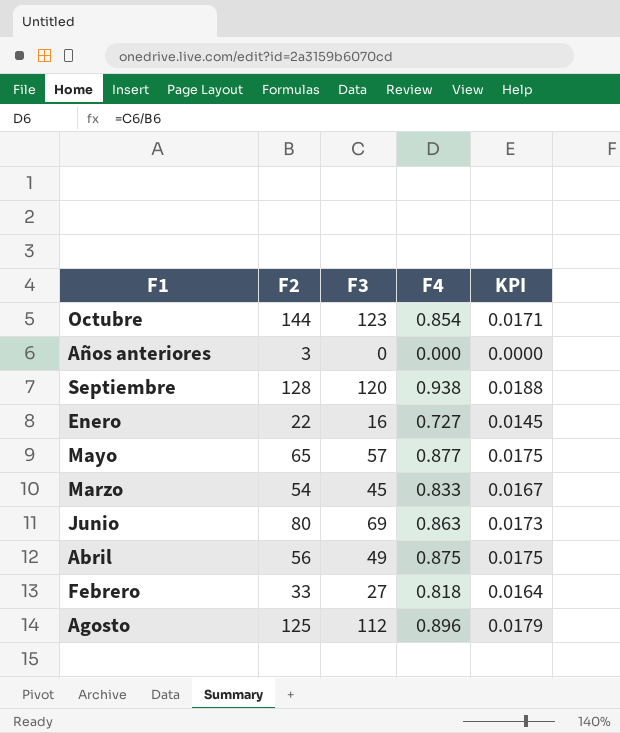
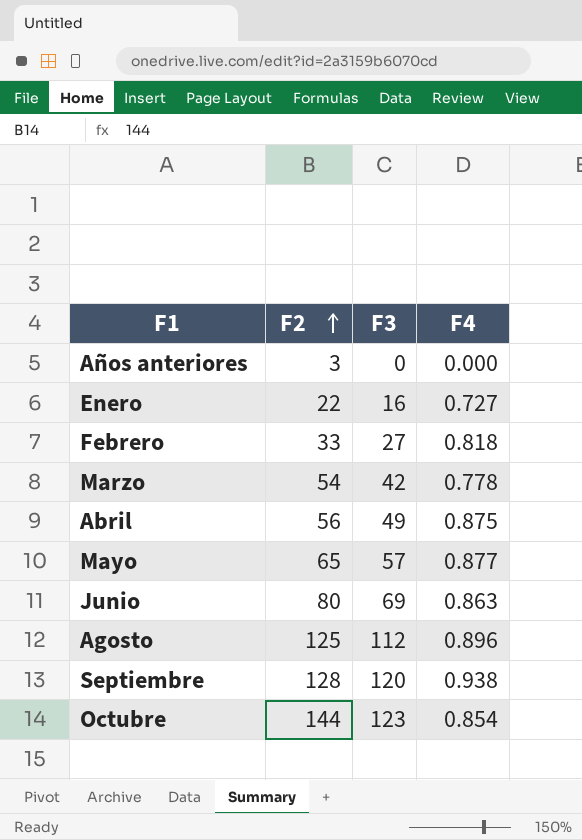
row order: none -> F2 ascending
column KPI | formula: [F4] * 0.02 -> none
Marzo | F3: 45 -> 42
Marzo | F4: 0.833 -> 0.778

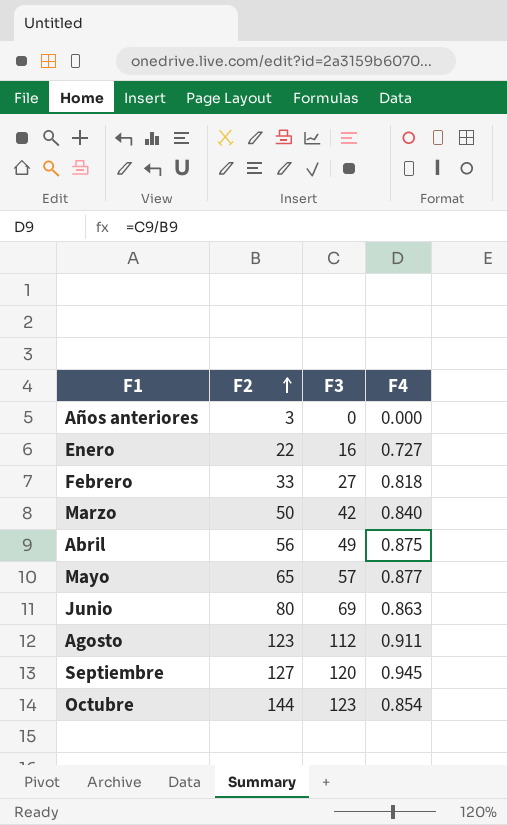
Marzo | F2: 54 -> 50
Marzo | F4: 0.778 -> 0.840
Agosto | F2: 125 -> 123
Agosto | F4: 0.896 -> 0.911
Septiembre | F2: 128 -> 127
Septiembre | F4: 0.938 -> 0.945

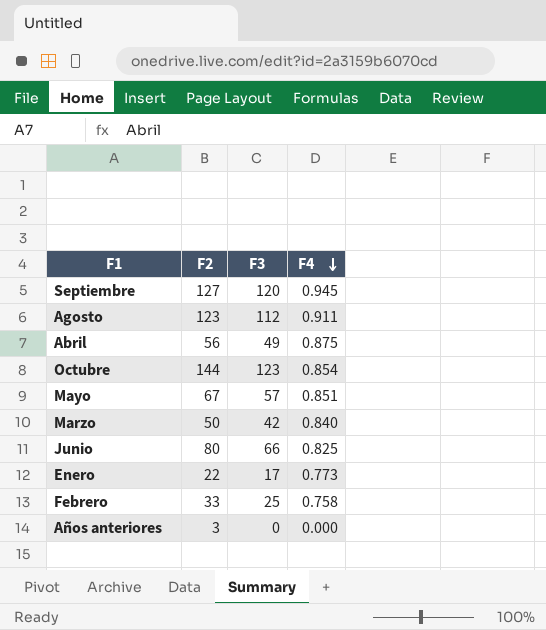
row order: F2 ascending -> F4 descending
Mayo | F2: 65 -> 67
Mayo | F4: 0.877 -> 0.851
Junio | F3: 69 -> 66
Junio | F4: 0.863 -> 0.825
Enero | F3: 16 -> 17
Enero | F4: 0.727 -> 0.773
Febrero | F3: 27 -> 25
Febrero | F4: 0.818 -> 0.758

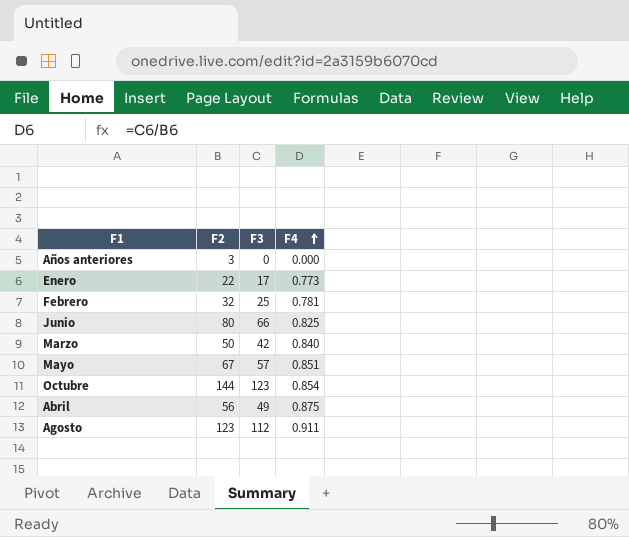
row order: F4 descending -> F4 ascending
row Septiembre: 127 | 120 | 0.945 -> none
Febrero | F2: 33 -> 32
Febrero | F4: 0.758 -> 0.781

